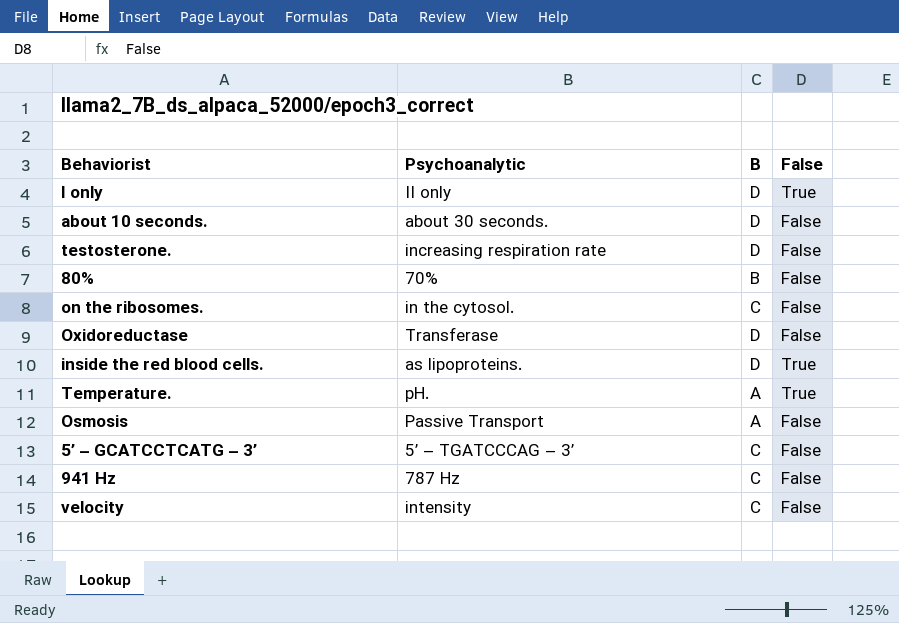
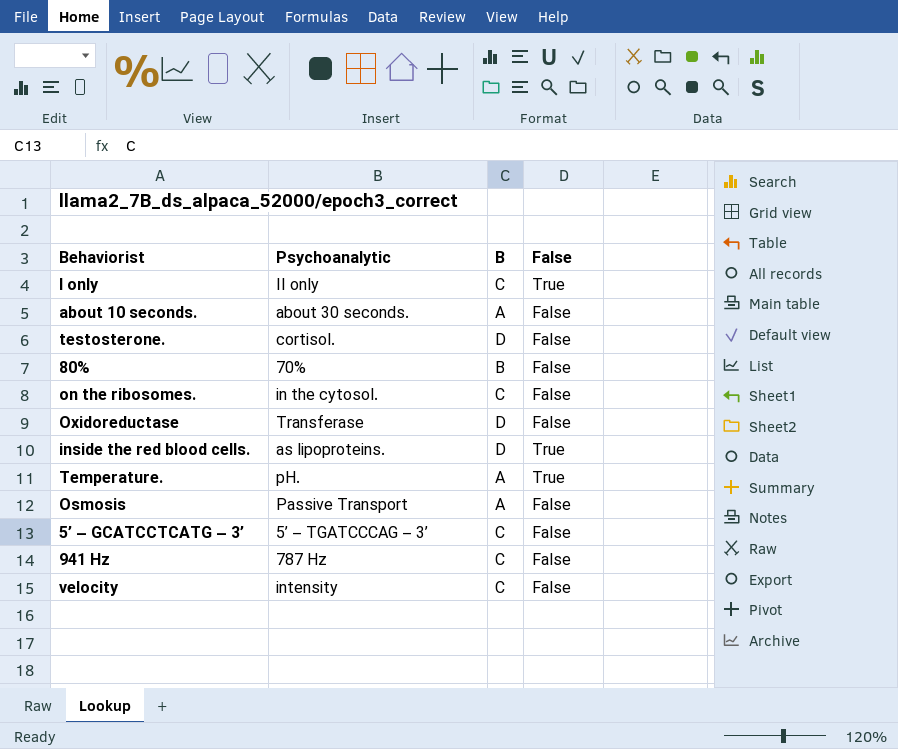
I only | B: D -> C
about 10 seconds. | B: D -> A
testosterone. | Psychoanalytic: increasing respiration rate -> cortisol.

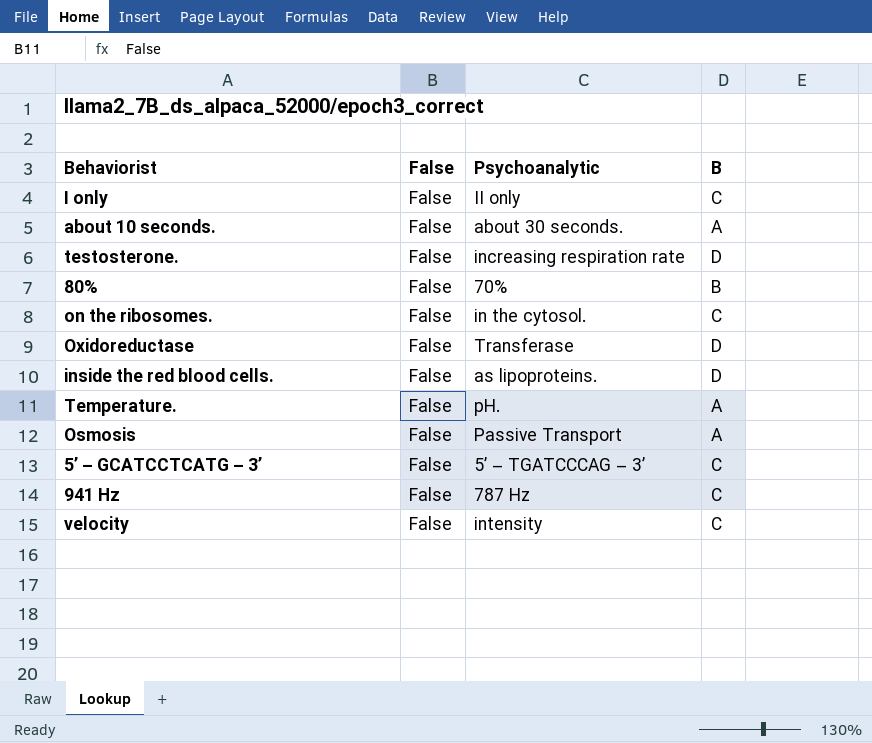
column False | position: 4 -> 2
I only | False: True -> False
testosterone. | Psychoanalytic: cortisol. -> increasing respiration rate
inside the red blood cells. | False: True -> False
Temperature. | False: True -> False

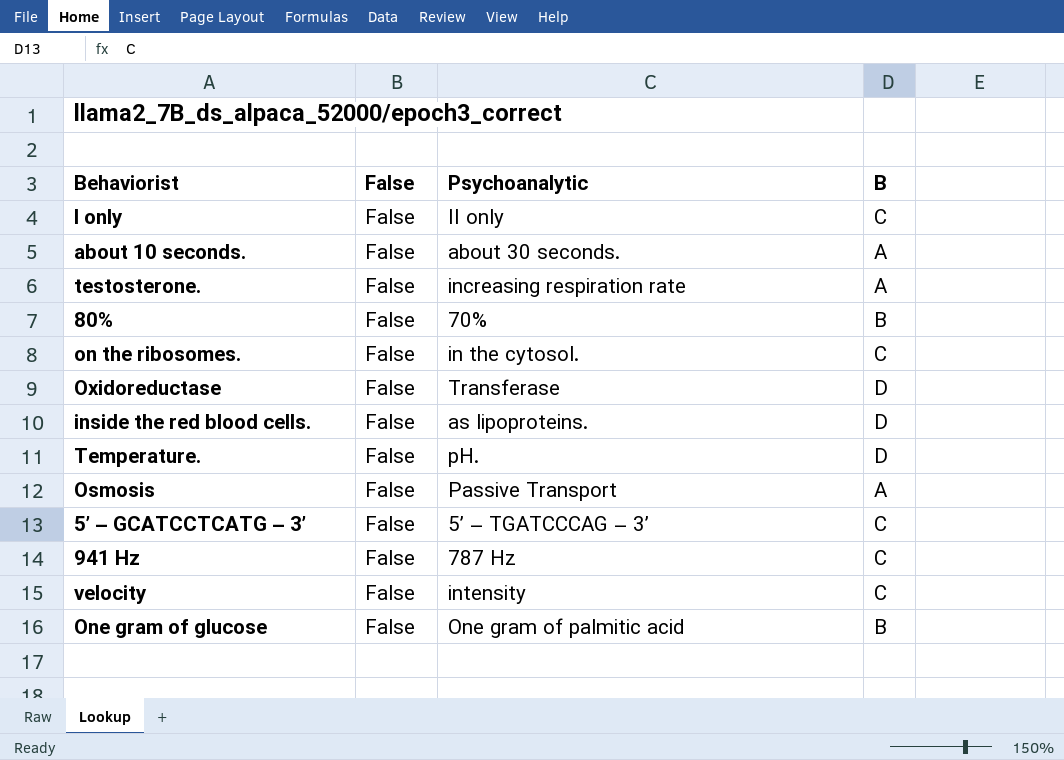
testosterone. | B: D -> A
Temperature. | B: A -> D
row One gram of glucose: none -> False | One gram of palmitic acid | B

